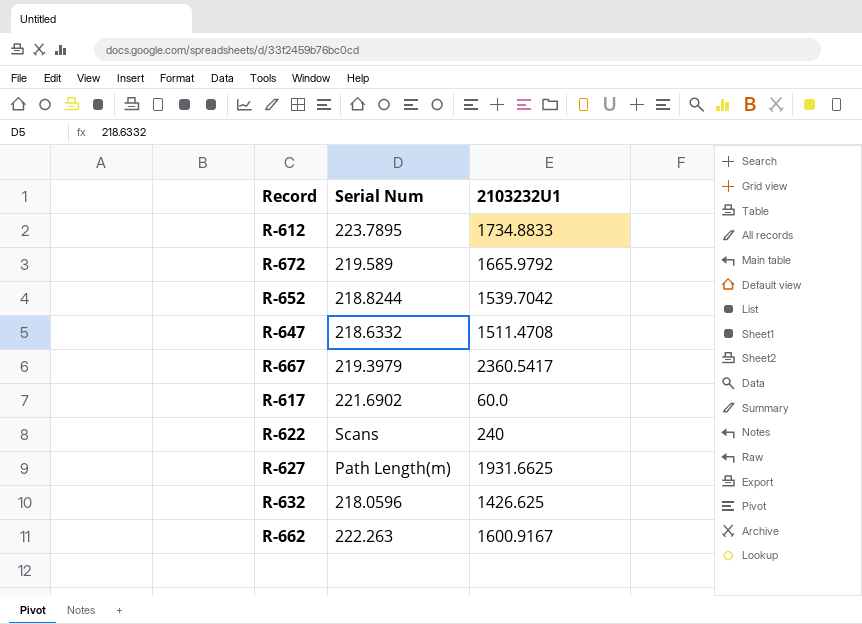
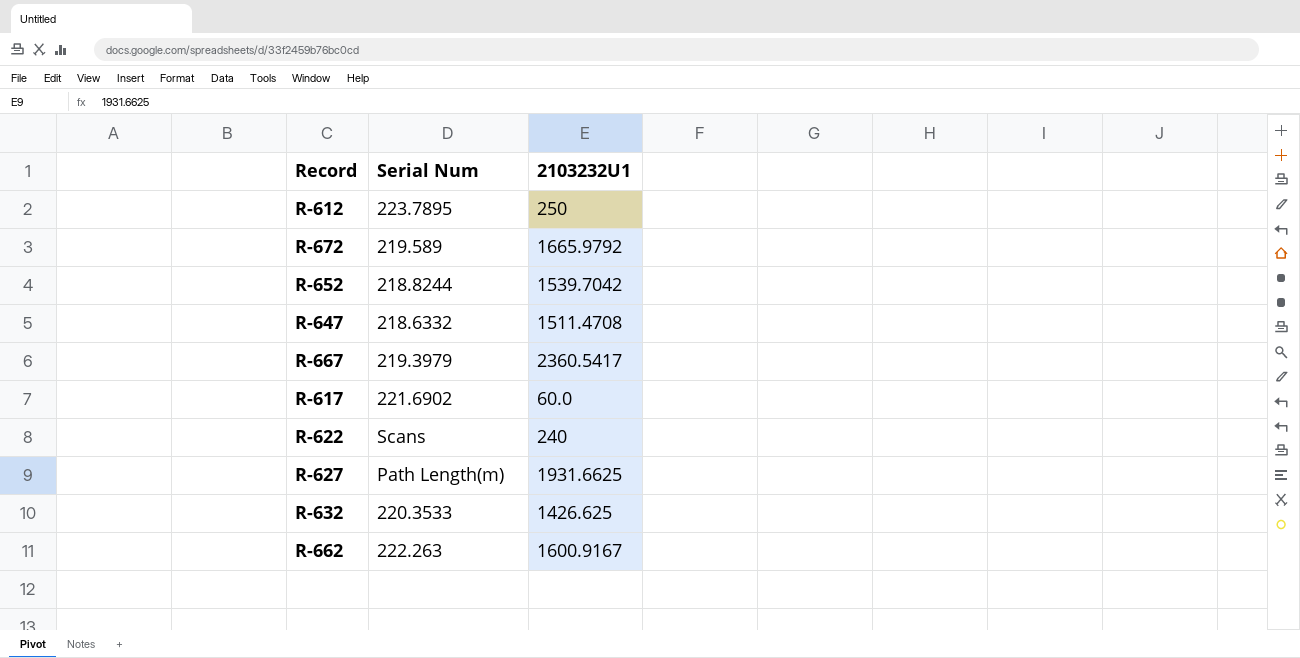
R-612 | 2103232U1: 1734.8833 -> 250
R-632 | Serial Num: 218.0596 -> 220.3533

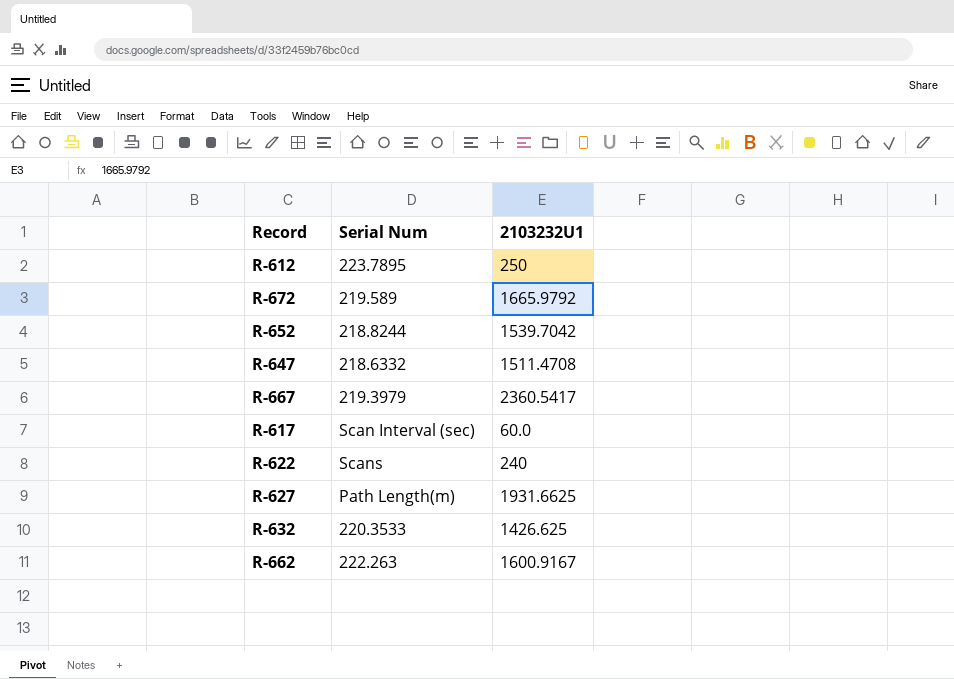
R-617 | Serial Num: 221.6902 -> Scan Interval (sec)

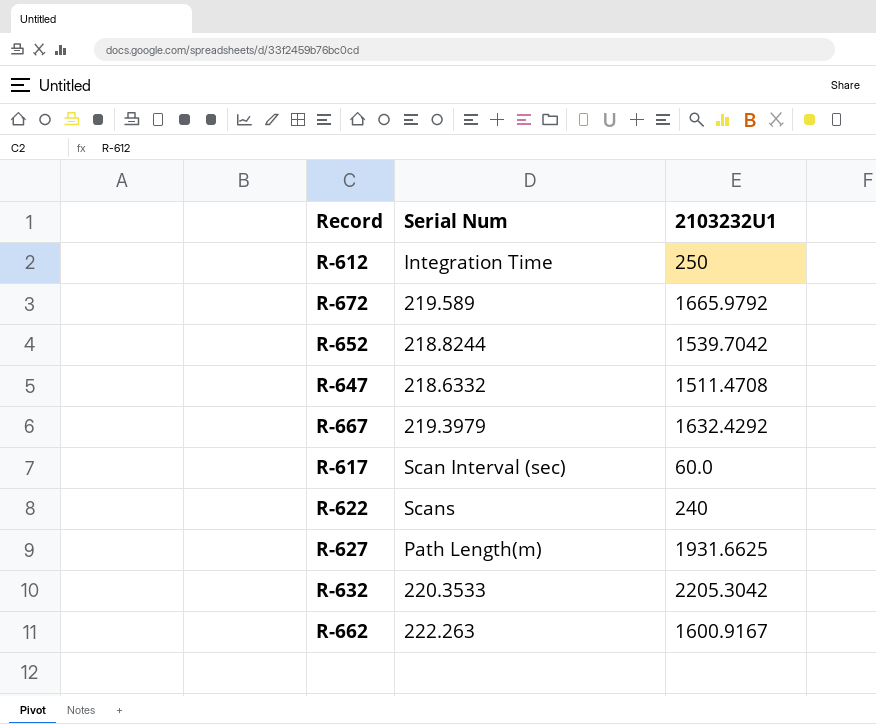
R-612 | Serial Num: 223.7895 -> Integration Time
R-667 | 2103232U1: 2360.5417 -> 1632.4292
R-632 | 2103232U1: 1426.625 -> 2205.3042

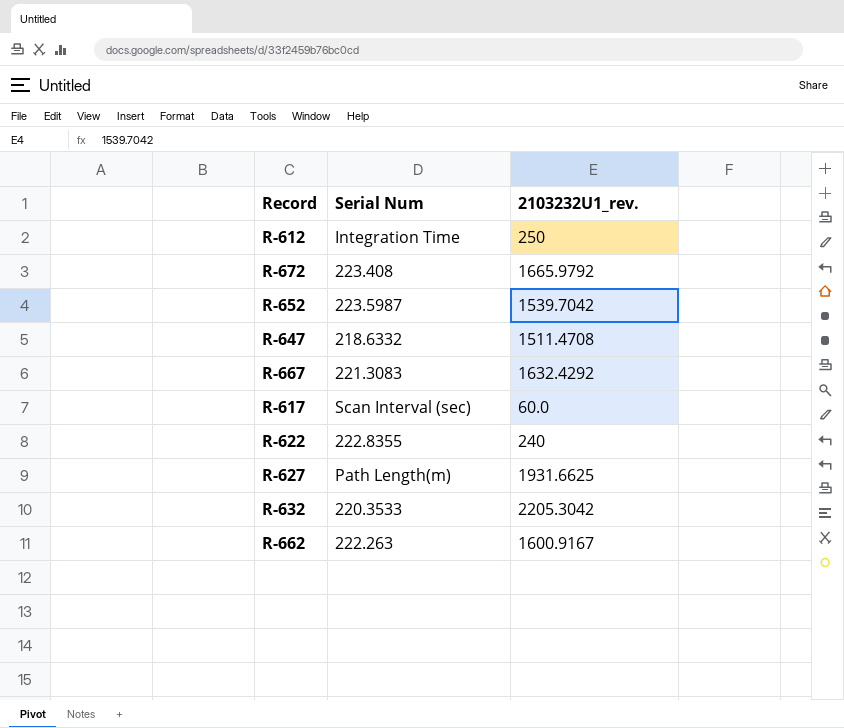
column name: 2103232U1 -> 2103232U1_rev.
R-672 | Serial Num: 219.589 -> 223.408
R-652 | Serial Num: 218.8244 -> 223.5987
R-667 | Serial Num: 219.3979 -> 221.3083
R-622 | Serial Num: Scans -> 222.8355

